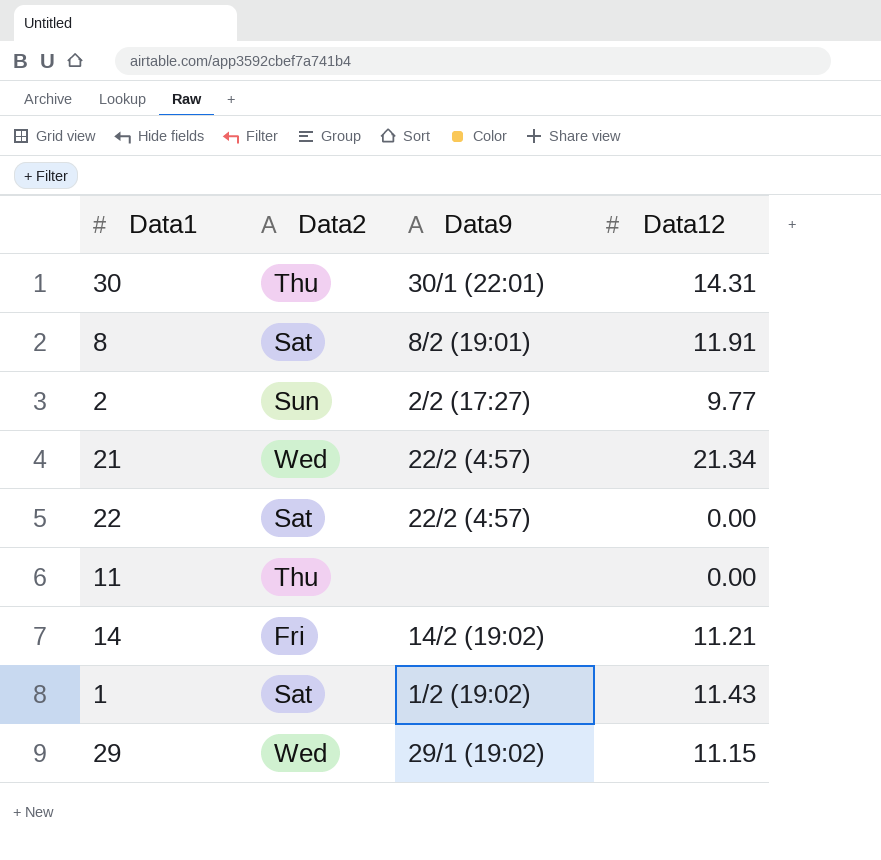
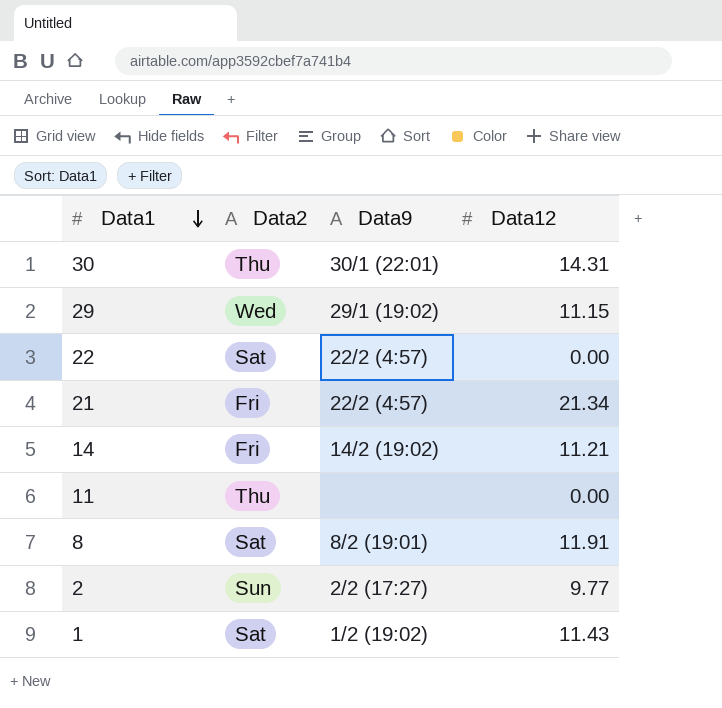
row order: none -> Data1 descending
21 | Data2: Wed -> Fri

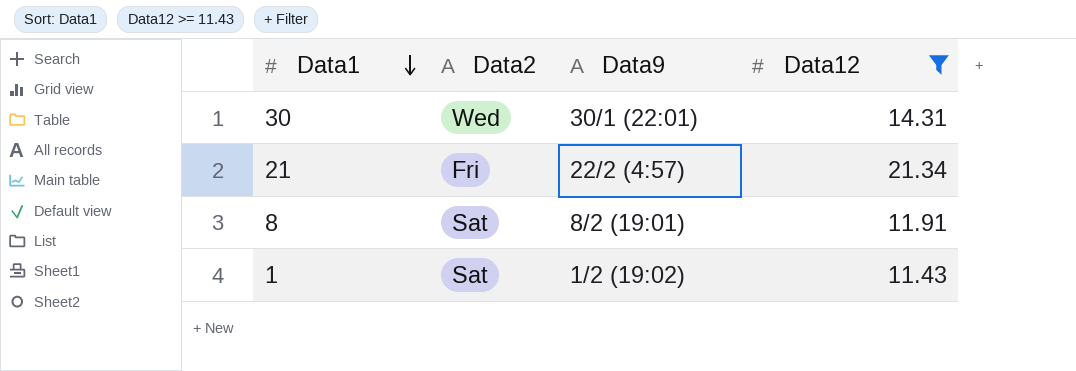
filter: none -> Data12 >= 11.43
30 | Data2: Thu -> Wed

